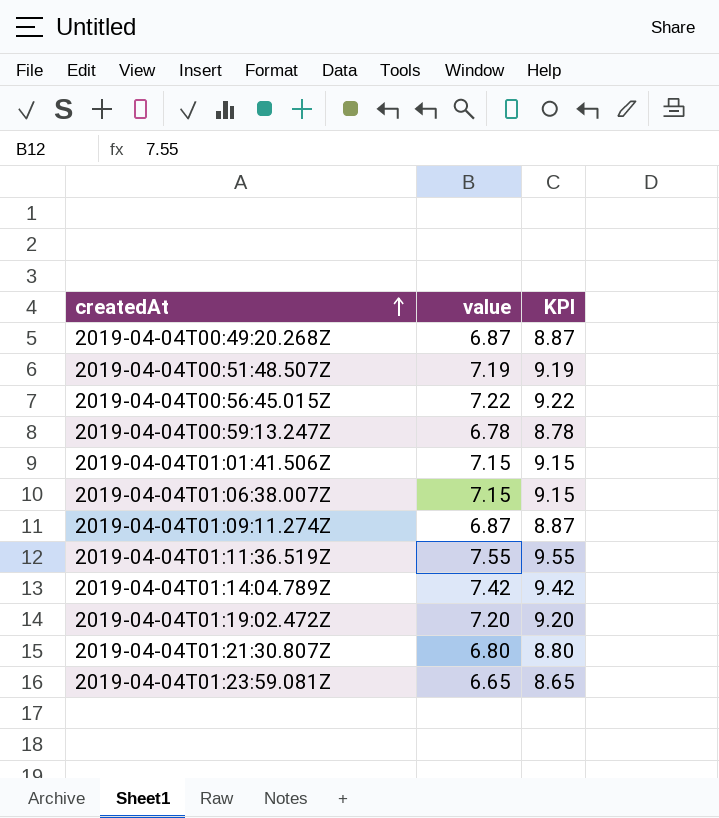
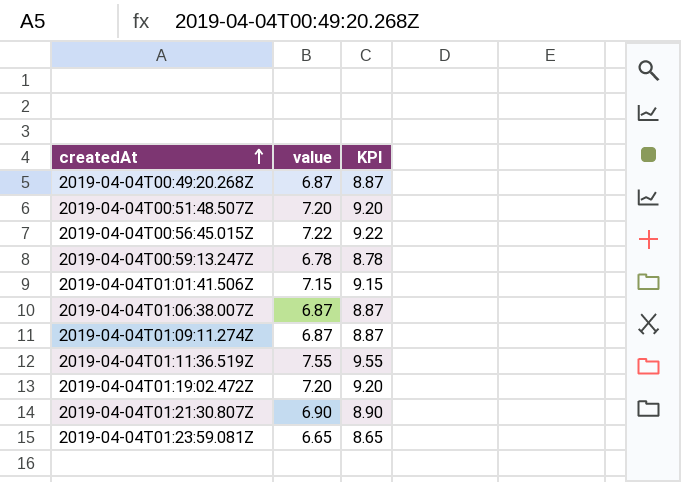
row 2019-04-04T01:14:04.789Z: 7.42 | 9.42 -> none
2019-04-04T00:51:48.507Z | value: 7.19 -> 7.20
2019-04-04T00:51:48.507Z | KPI: 9.19 -> 9.20
2019-04-04T01:06:38.007Z | value: 7.15 -> 6.87
2019-04-04T01:06:38.007Z | KPI: 9.15 -> 8.87
2019-04-04T01:21:30.807Z | value: 6.80 -> 6.90
2019-04-04T01:21:30.807Z | KPI: 8.80 -> 8.90

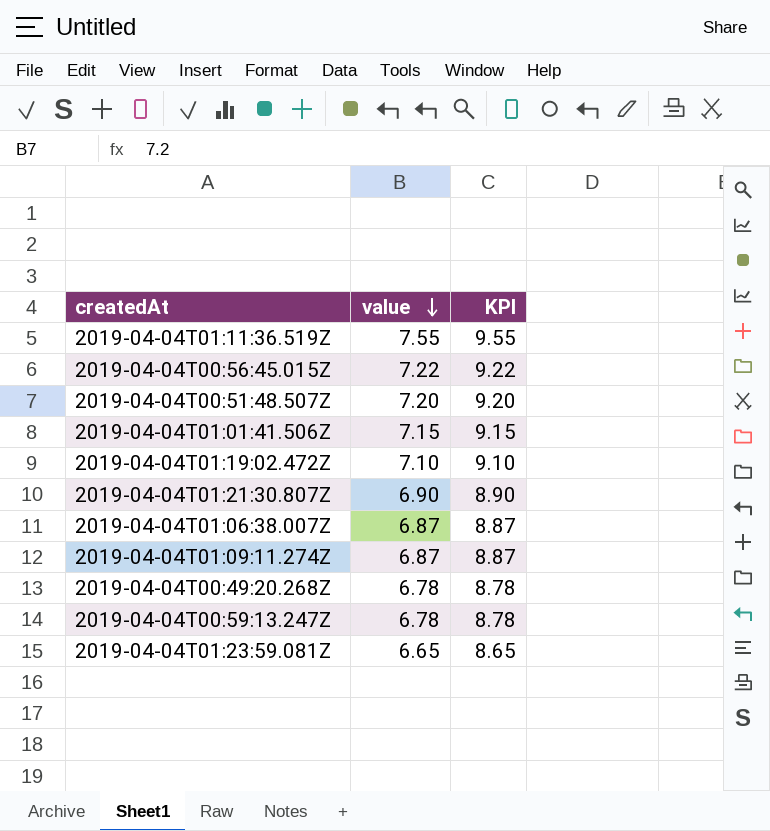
row order: createdAt ascending -> value descending
2019-04-04T01:19:02.472Z | value: 7.20 -> 7.10
2019-04-04T01:19:02.472Z | KPI: 9.20 -> 9.10
2019-04-04T00:49:20.268Z | value: 6.87 -> 6.78
2019-04-04T00:49:20.268Z | KPI: 8.87 -> 8.78

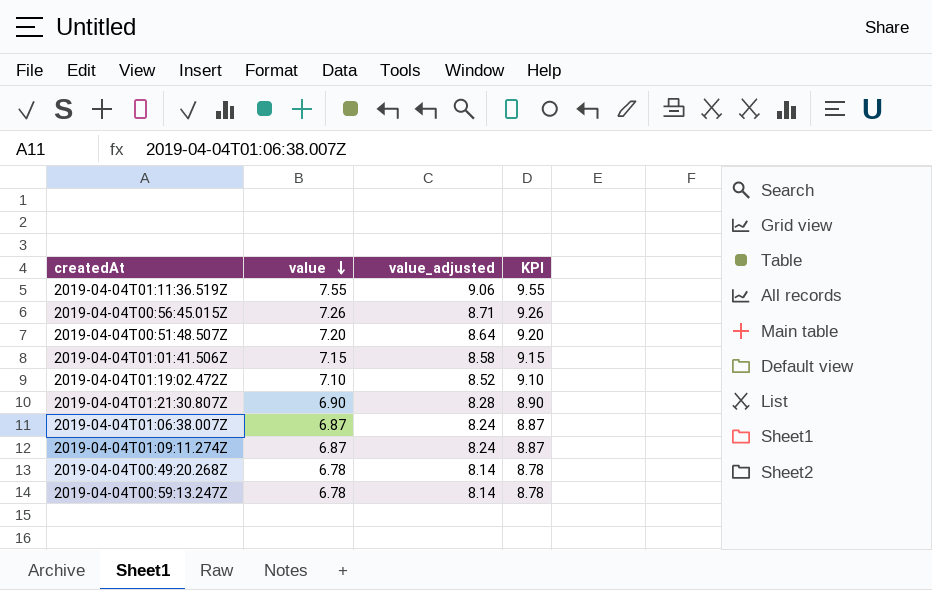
column value_adjusted | formula: none -> [value] * 1.2
row 2019-04-04T01:23:59.081Z: 6.65 | 8.65 -> none
2019-04-04T00:56:45.015Z | value: 7.22 -> 7.26
2019-04-04T00:56:45.015Z | KPI: 9.22 -> 9.26

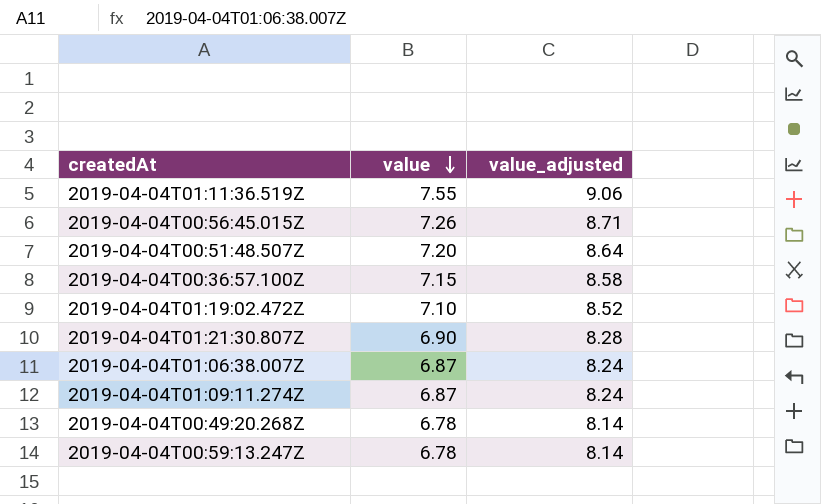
column KPI | formula: [value] + 2 -> none
row 2019-04-04T01:01:41.506Z: 7.15 | 8.58 | 9.15 -> none
row 2019-04-04T00:36:57.100Z: none -> 7.15 | 8.58

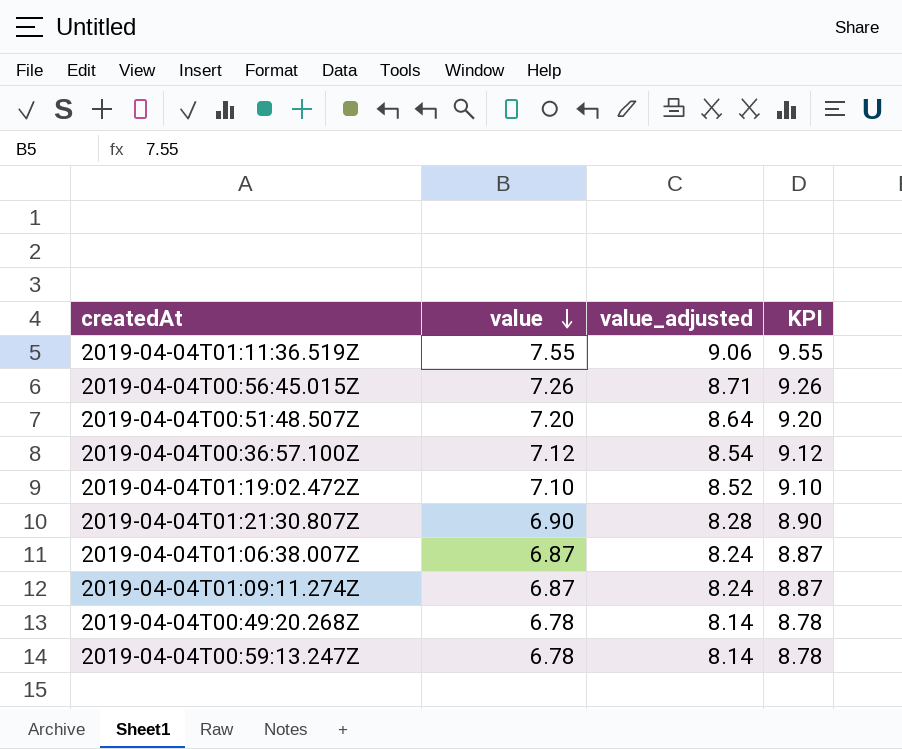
column KPI | formula: none -> [value] + 2
2019-04-04T00:36:57.100Z | value: 7.15 -> 7.12
2019-04-04T00:36:57.100Z | value_adjusted: 8.58 -> 8.54

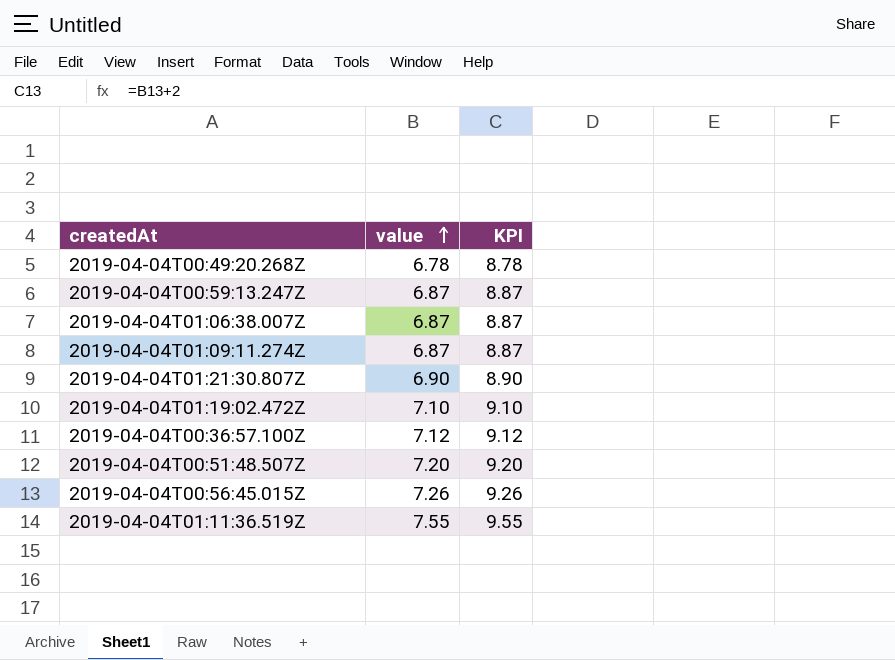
row order: value descending -> value ascending
column value_adjusted | formula: [value] * 1.2 -> none
2019-04-04T00:59:13.247Z | value: 6.78 -> 6.87
2019-04-04T00:59:13.247Z | KPI: 8.78 -> 8.87

